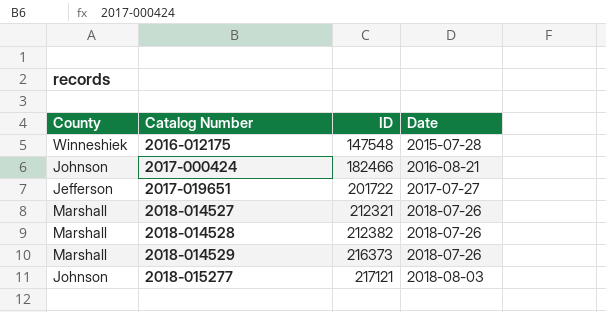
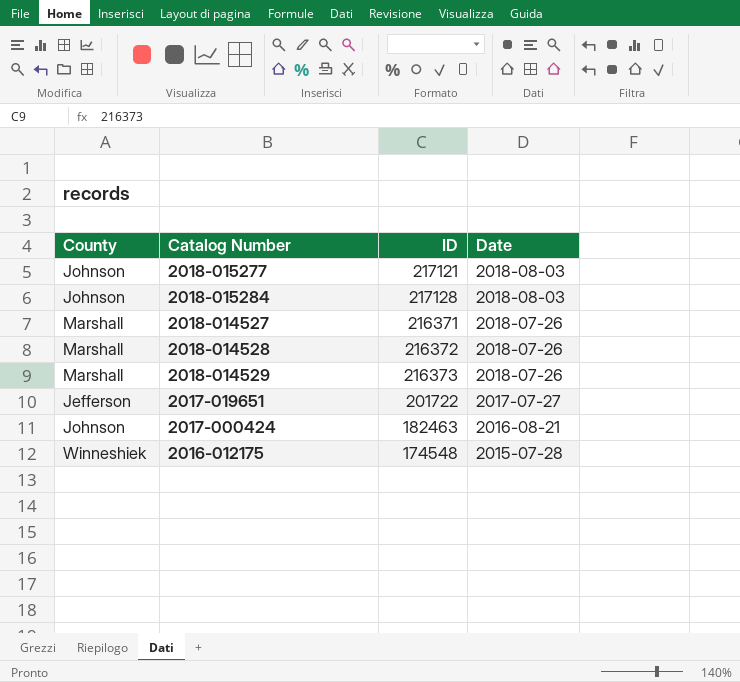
row order: Catalog Number ascending -> Date descending
row 2018-015284: none -> Johnson | 217128 | 2018-08-03
2018-014527 | ID: 212321 -> 216371
2018-014528 | ID: 212382 -> 216372
2017-000424 | ID: 182466 -> 182463
2016-012175 | ID: 147548 -> 174548

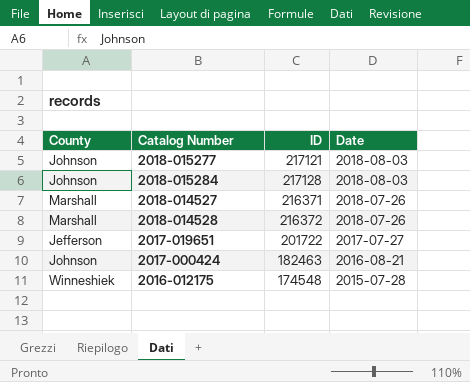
row 2018-014529: Marshall | 216373 | 2018-07-26 -> none

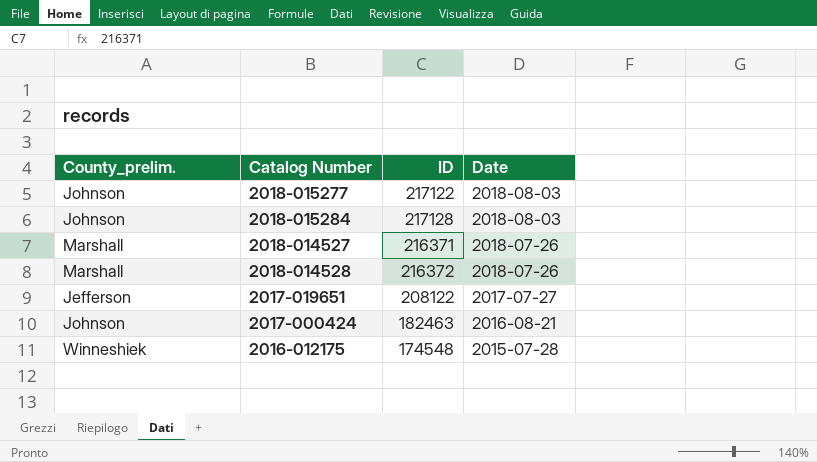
column name: County -> County_prelim.
2018-015277 | ID: 217121 -> 217122
2017-019651 | ID: 201722 -> 208122

